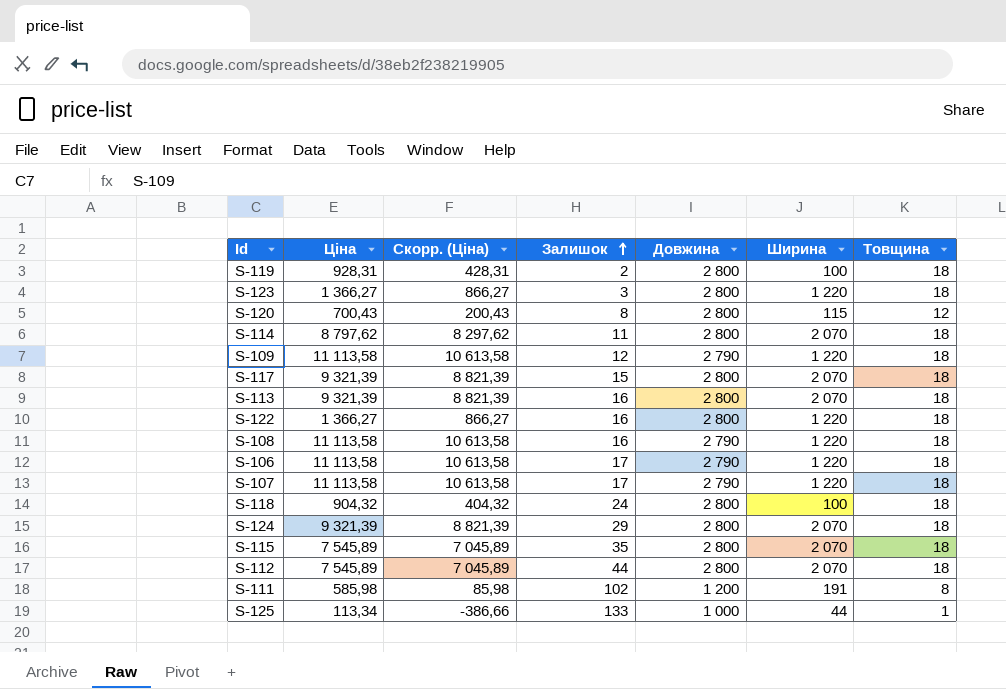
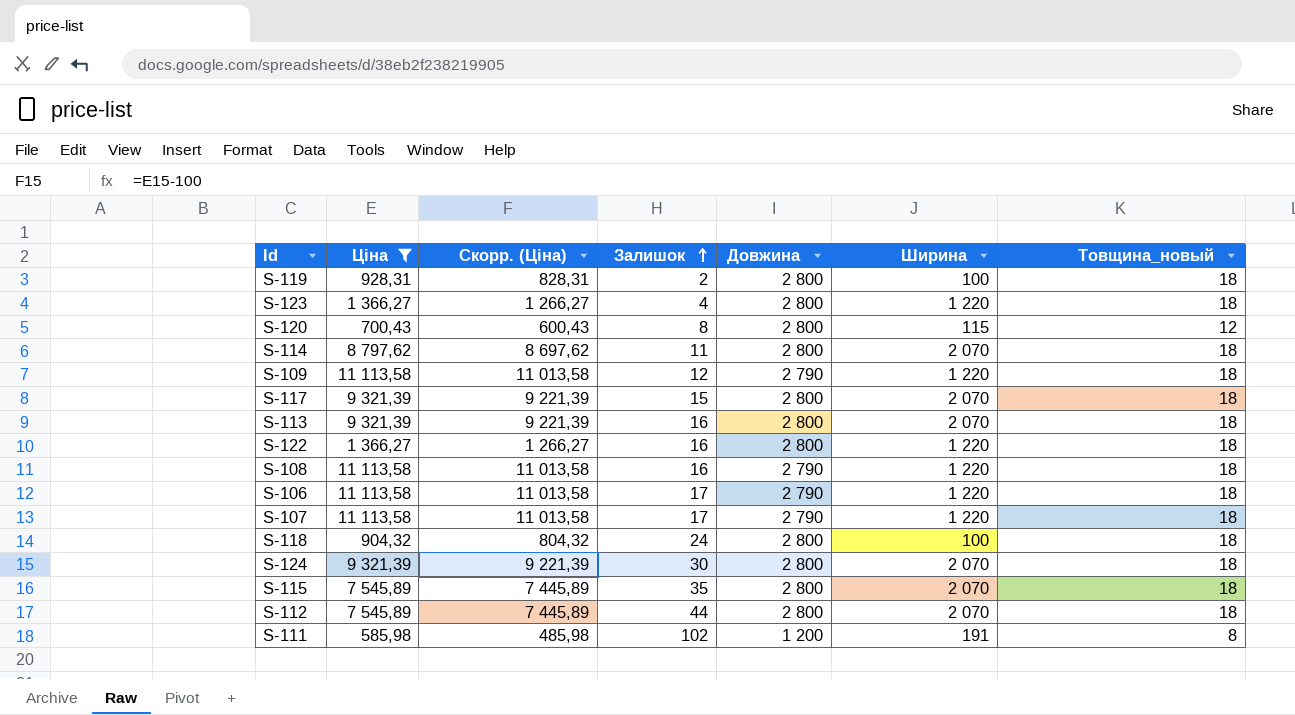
filter: none -> Ціна != 113,34
column Скорр. (Ціна) | formula: [Ціна] - 500 -> [Ціна] - 100
column name: Товщина -> Товщина_новый
S-123 | Залишок: 3 -> 4
S-124 | Залишок: 29 -> 30

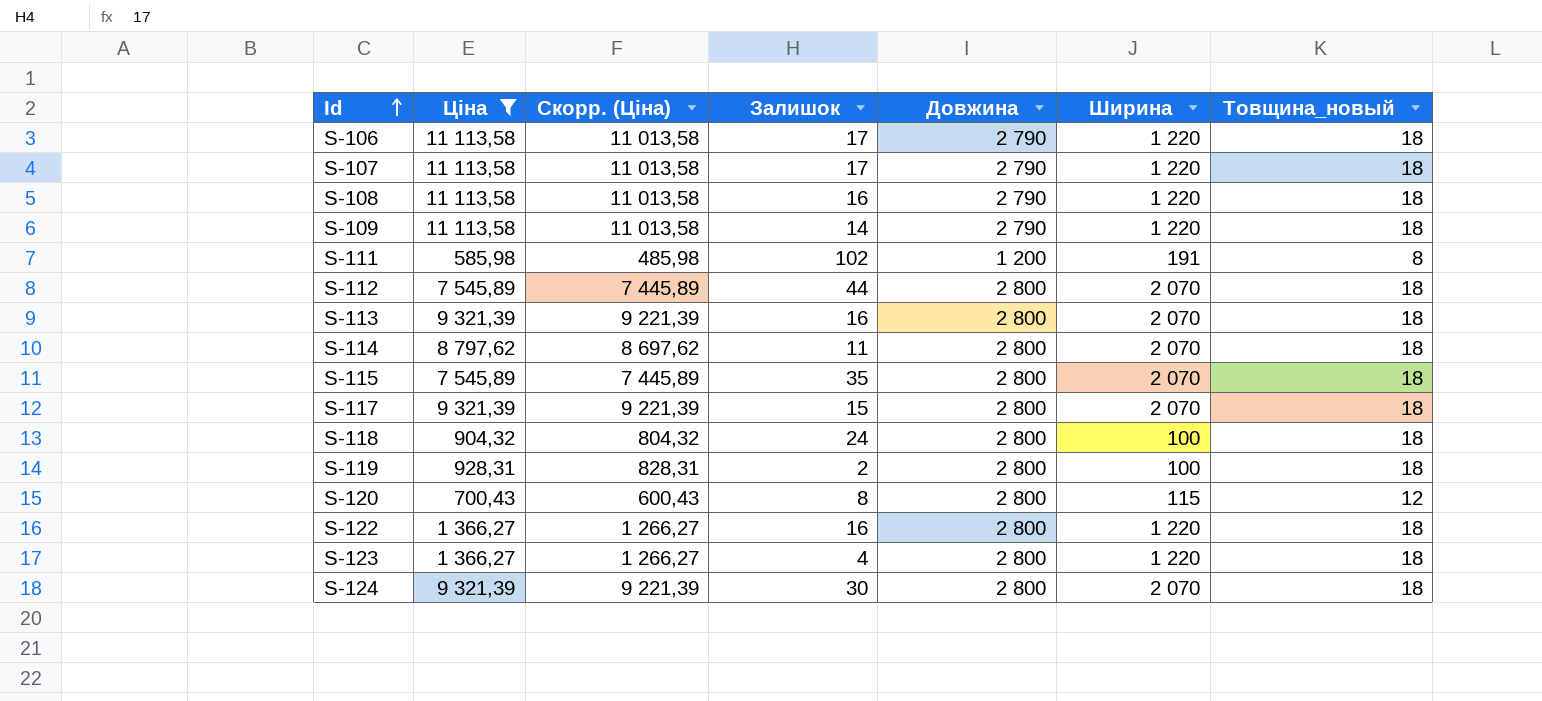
row order: Залишок ascending -> Id ascending
S-109 | Залишок: 12 -> 14

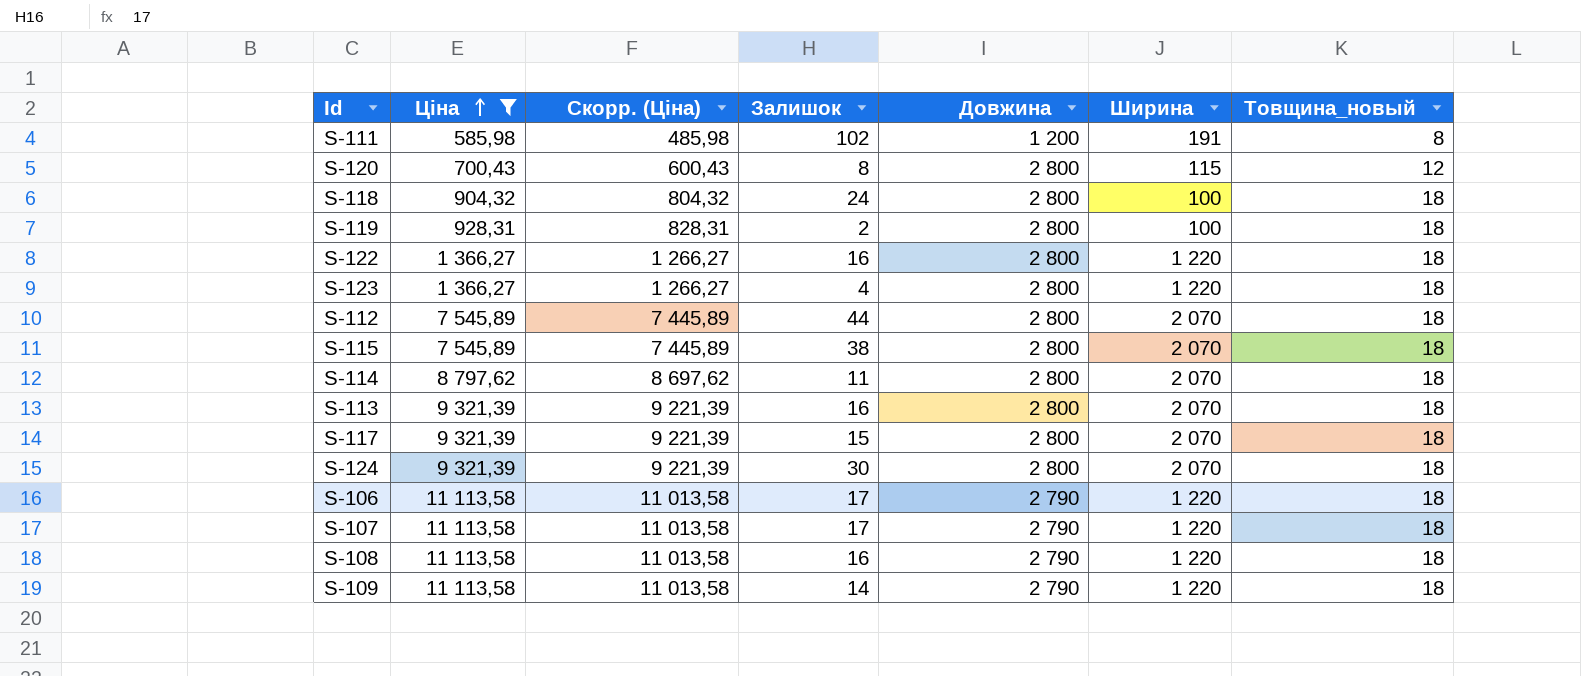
row order: Id ascending -> Ціна ascending
S-115 | Залишок: 35 -> 38

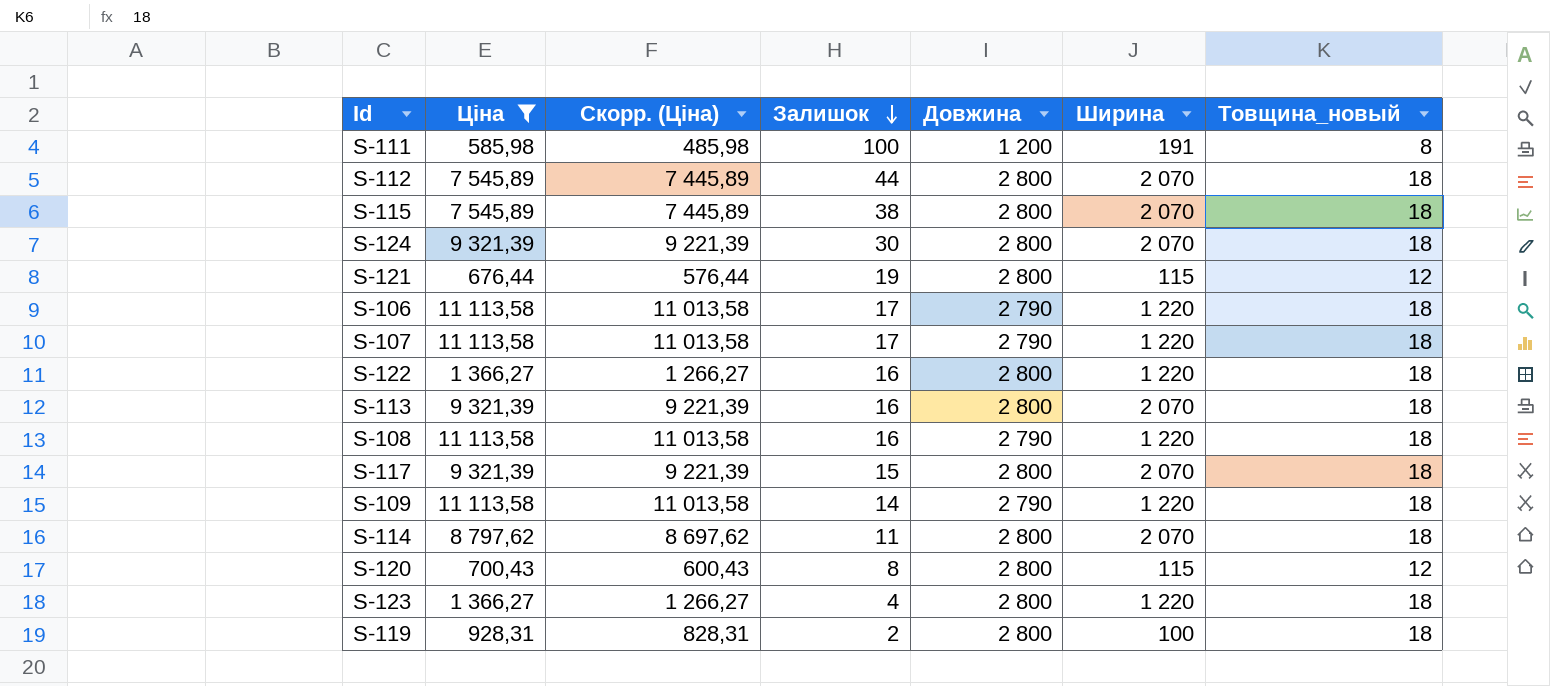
row order: Ціна ascending -> Залишок descending
row S-118: 904,32 | 804,32 | 24 | 2 800 | 100 | 18 -> none
S-111 | Залишок: 102 -> 100
row S-121: none -> 676,44 | 576,44 | 19 | 2 800 | 115 | 12

